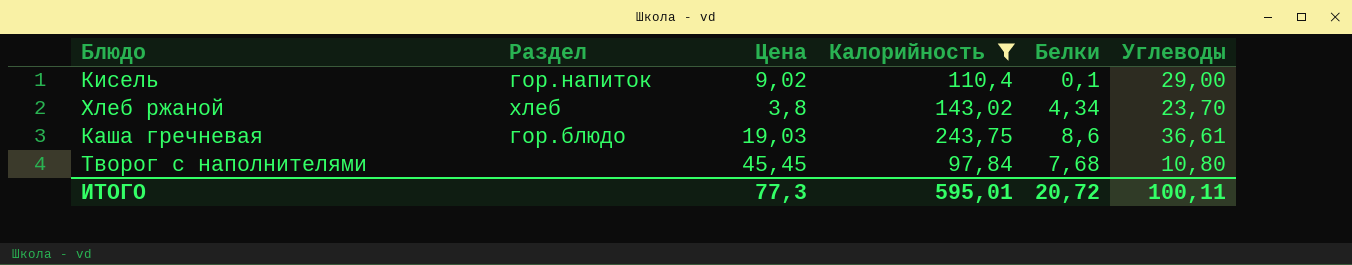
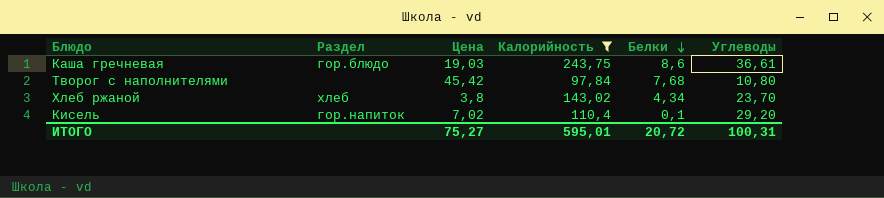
row order: none -> Белки descending
Творог с наполнителями | Цена: 45,45 -> 45,42
Кисель | Цена: 9,02 -> 7,02
Кисель | Углеводы: 29,00 -> 29,20
ИТОГО | Цена: 77,3 -> 75,27
ИТОГО | Углеводы: 100,11 -> 100,31

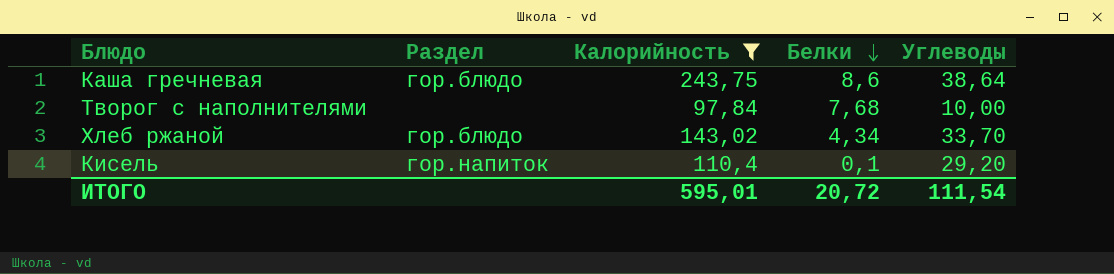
column Цена | position: 3 -> none
Каша гречневая | Углеводы: 36,61 -> 38,64
Творог с наполнителями | Углеводы: 10,80 -> 10,00
Хлеб ржаной | Раздел: хлеб -> гор.блюдо
Хлеб ржаной | Углеводы: 23,70 -> 33,70
ИТОГО | Углеводы: 100,31 -> 111,54

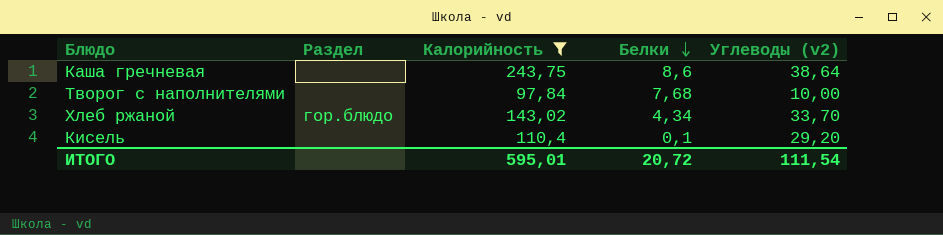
column name: Углеводы -> Углеводы (v2)
Каша гречневая | Раздел: гор.блюдо -> none
Кисель | Раздел: гор.напиток -> none

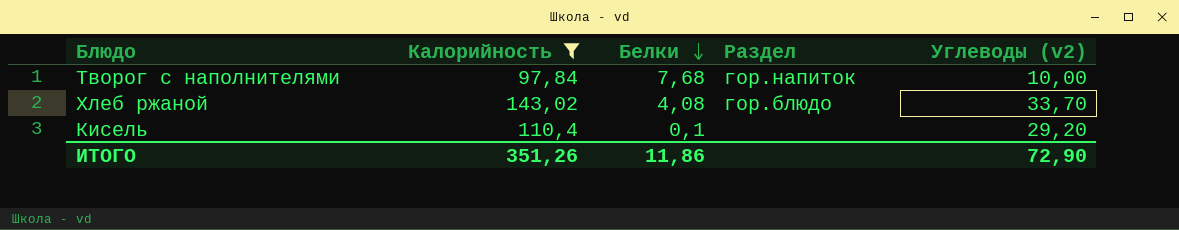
column Раздел | position: 2 -> 4
row Каша гречневая: none | 243,75 | 8,6 | 38,64 -> none
Творог с наполнителями | Раздел: none -> гор.напиток
Хлеб ржаной | Белки: 4,34 -> 4,08
ИТОГО | Калорийность: 595,01 -> 351,26
ИТОГО | Белки: 20,72 -> 11,86
ИТОГО | Углеводы (v2): 111,54 -> 72,90

